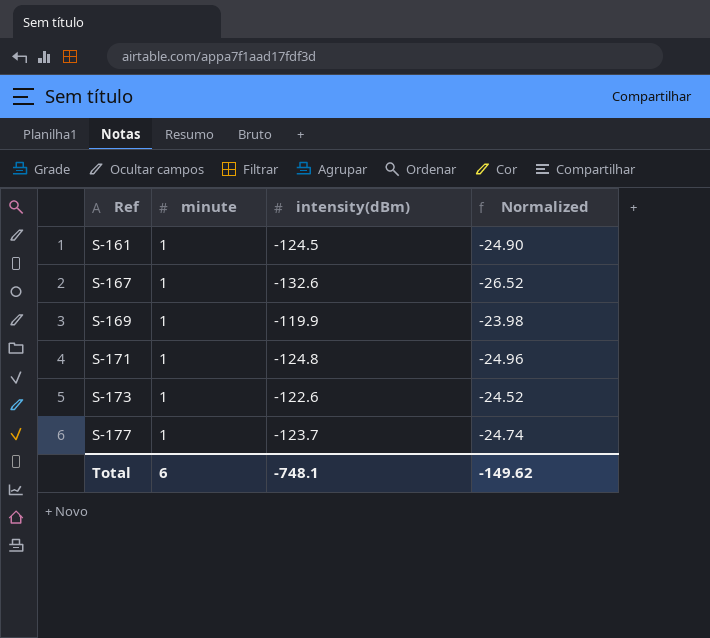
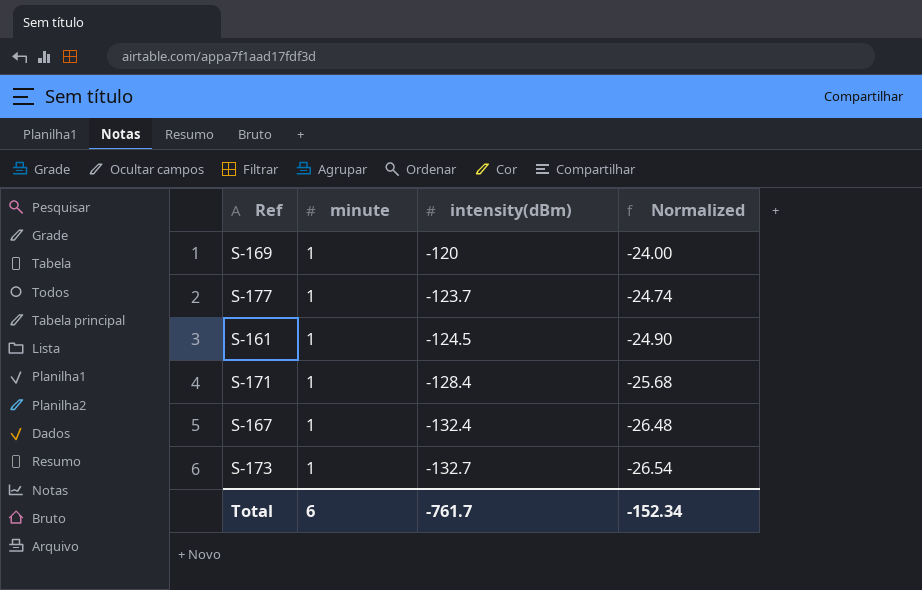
row order: Ref ascending -> intensity(dBm) descending
S-169 | intensity(dBm): -119.9 -> -120
S-169 | Normalized: -23.98 -> -24.00
S-171 | intensity(dBm): -124.8 -> -128.4
S-171 | Normalized: -24.96 -> -25.68
S-167 | intensity(dBm): -132.6 -> -132.4
S-167 | Normalized: -26.52 -> -26.48
S-173 | intensity(dBm): -122.6 -> -132.7
S-173 | Normalized: -24.52 -> -26.54
Total | intensity(dBm): -748.1 -> -761.7
Total | Normalized: -149.62 -> -152.34

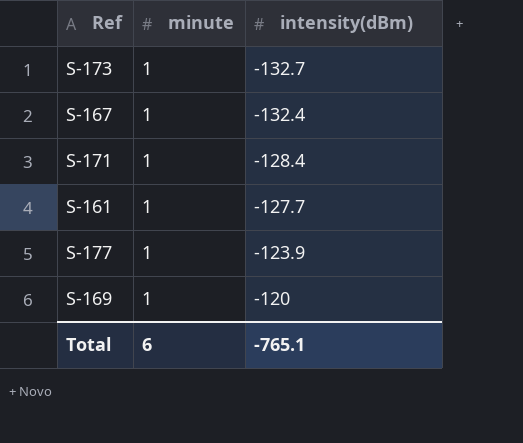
row order: intensity(dBm) descending -> intensity(dBm) ascending
column Normalized | formula: [intensity(dBm)] * 0.2 -> none
S-161 | intensity(dBm): -124.5 -> -127.7
S-177 | intensity(dBm): -123.7 -> -123.9
Total | intensity(dBm): -761.7 -> -765.1

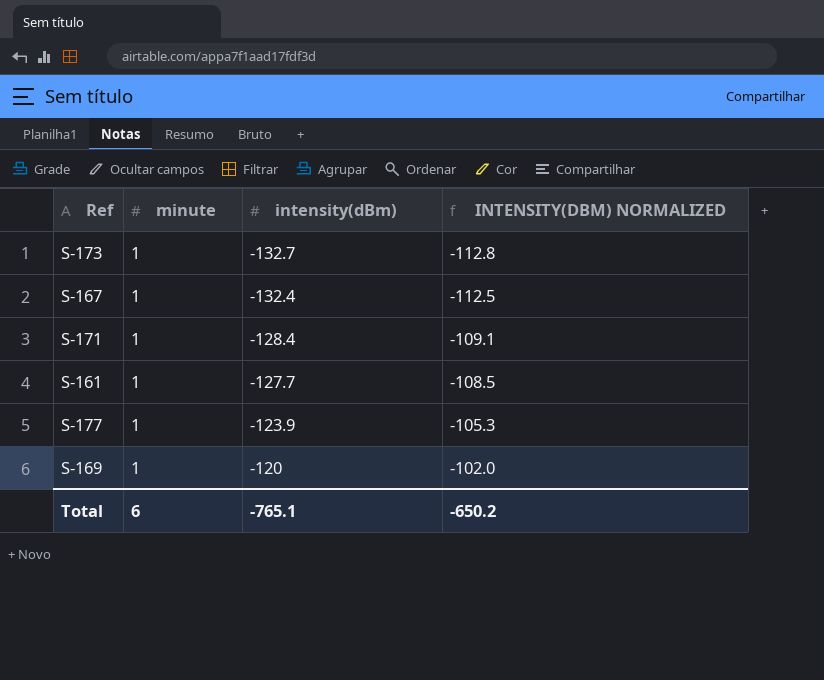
column INTENSITY(DBM) NORMALIZED | formula: none -> [intensity(dBm)] * 0.85

